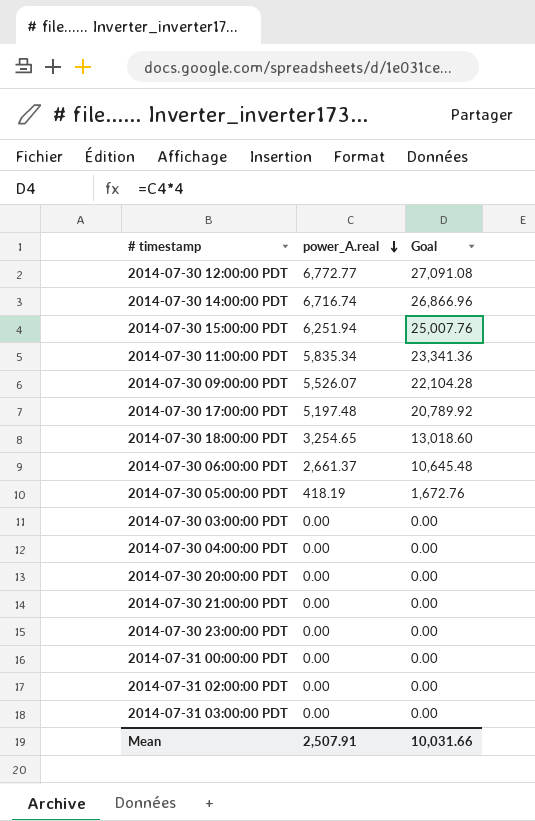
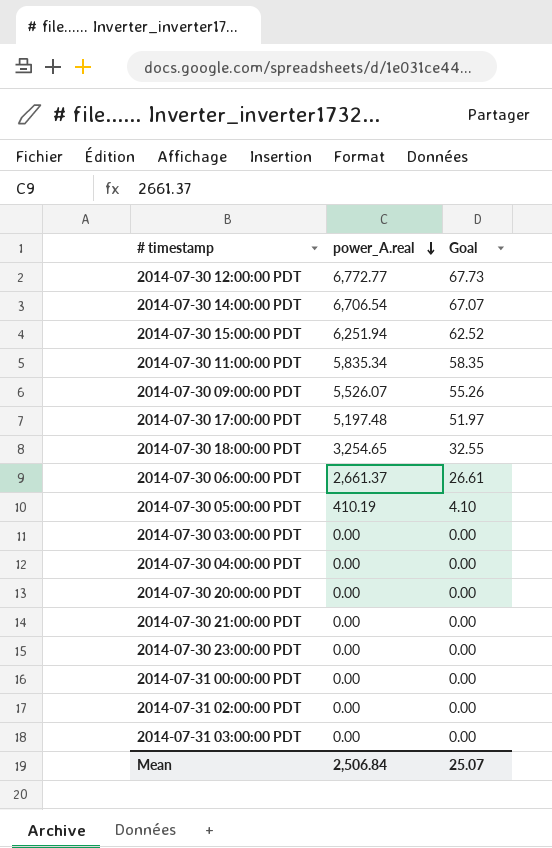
column Goal | formula: [power_A.real] * 4 -> [power_A.real] * 0.01
2014-07-30 14:00:00 PDT | power_A.real: 6,716.74 -> 6,706.54
2014-07-30 05:00:00 PDT | power_A.real: 418.19 -> 410.19
Mean | power_A.real: 2,507.91 -> 2,506.84
Mean | Goal: 10,031.66 -> 25.07

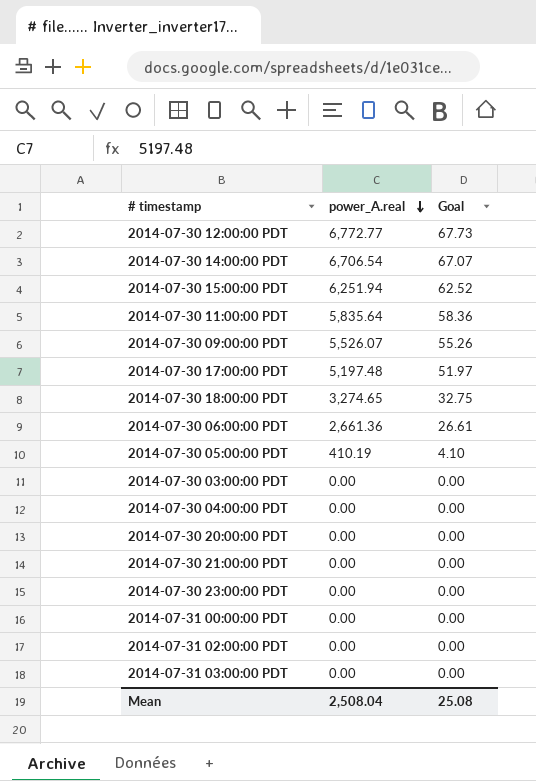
2014-07-30 11:00:00 PDT | power_A.real: 5,835.34 -> 5,835.64
2014-07-30 11:00:00 PDT | Goal: 58.35 -> 58.36
2014-07-30 18:00:00 PDT | power_A.real: 3,254.65 -> 3,274.65
2014-07-30 18:00:00 PDT | Goal: 32.55 -> 32.75
2014-07-30 06:00:00 PDT | power_A.real: 2,661.37 -> 2,661.36
Mean | power_A.real: 2,506.84 -> 2,508.04
Mean | Goal: 25.07 -> 25.08

